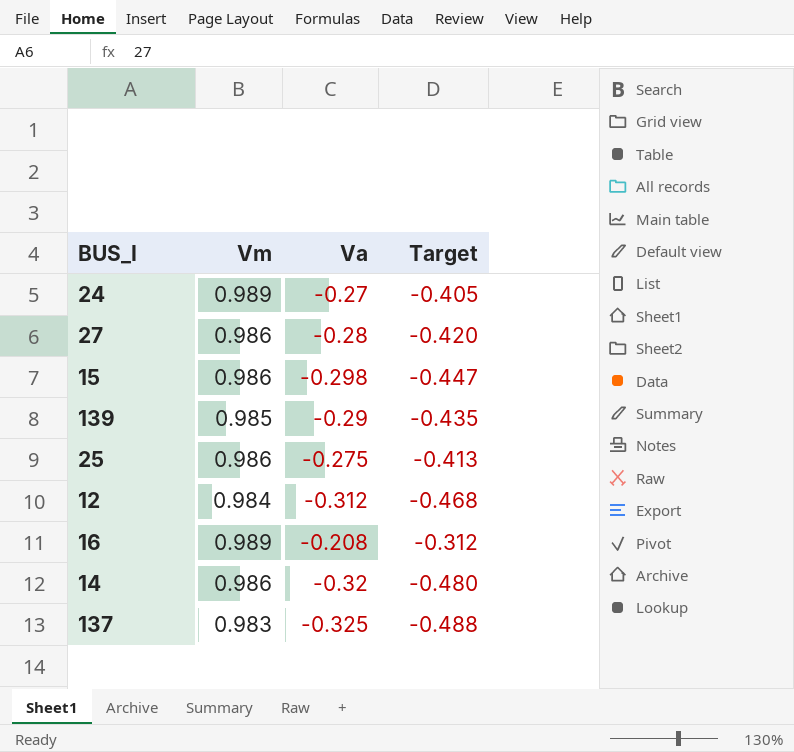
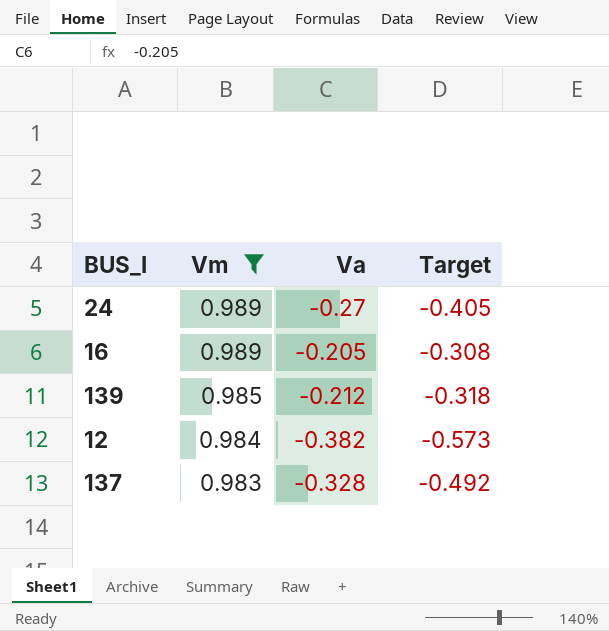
filter: none -> Vm != 0.986
row order: none -> Vm descending
16 | Va: -0.208 -> -0.205
16 | Target: -0.312 -> -0.308
139 | Va: -0.29 -> -0.212
139 | Target: -0.435 -> -0.318
12 | Va: -0.312 -> -0.382
12 | Target: -0.468 -> -0.573
137 | Va: -0.325 -> -0.328
137 | Target: -0.488 -> -0.492

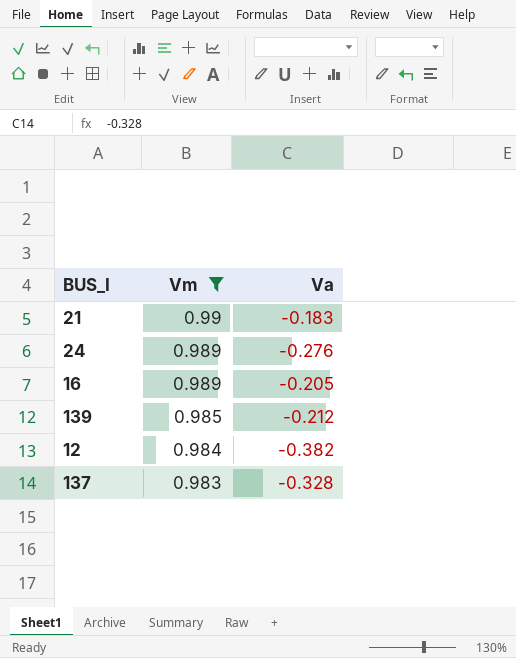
column Target | formula: [Va] * 1.5 -> none
row 21: none -> 0.99 | -0.183
24 | Va: -0.27 -> -0.276

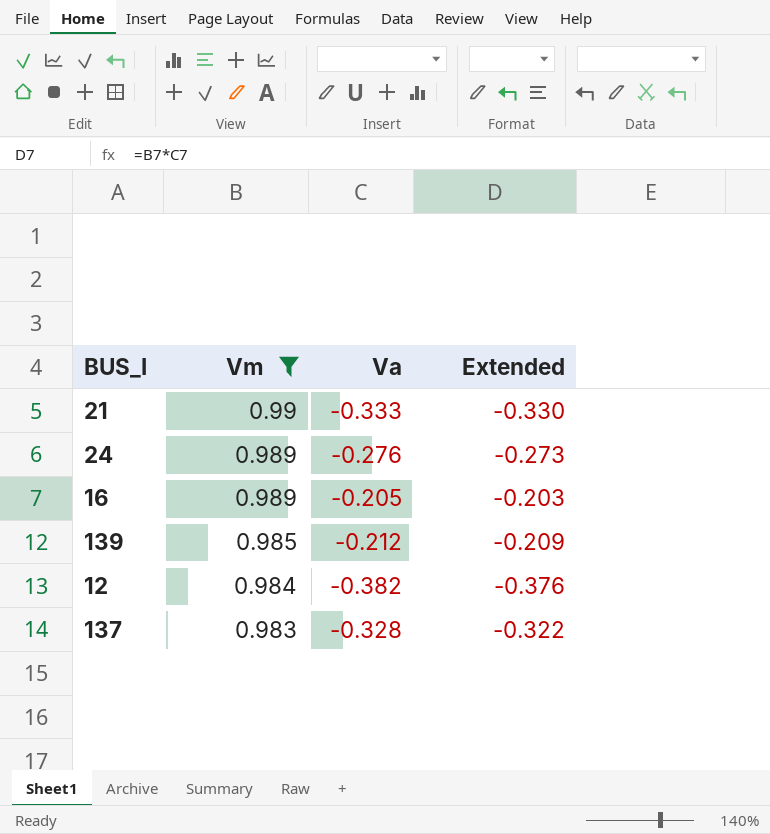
column Extended | formula: none -> [Vm] * [Va]
21 | Va: -0.183 -> -0.333

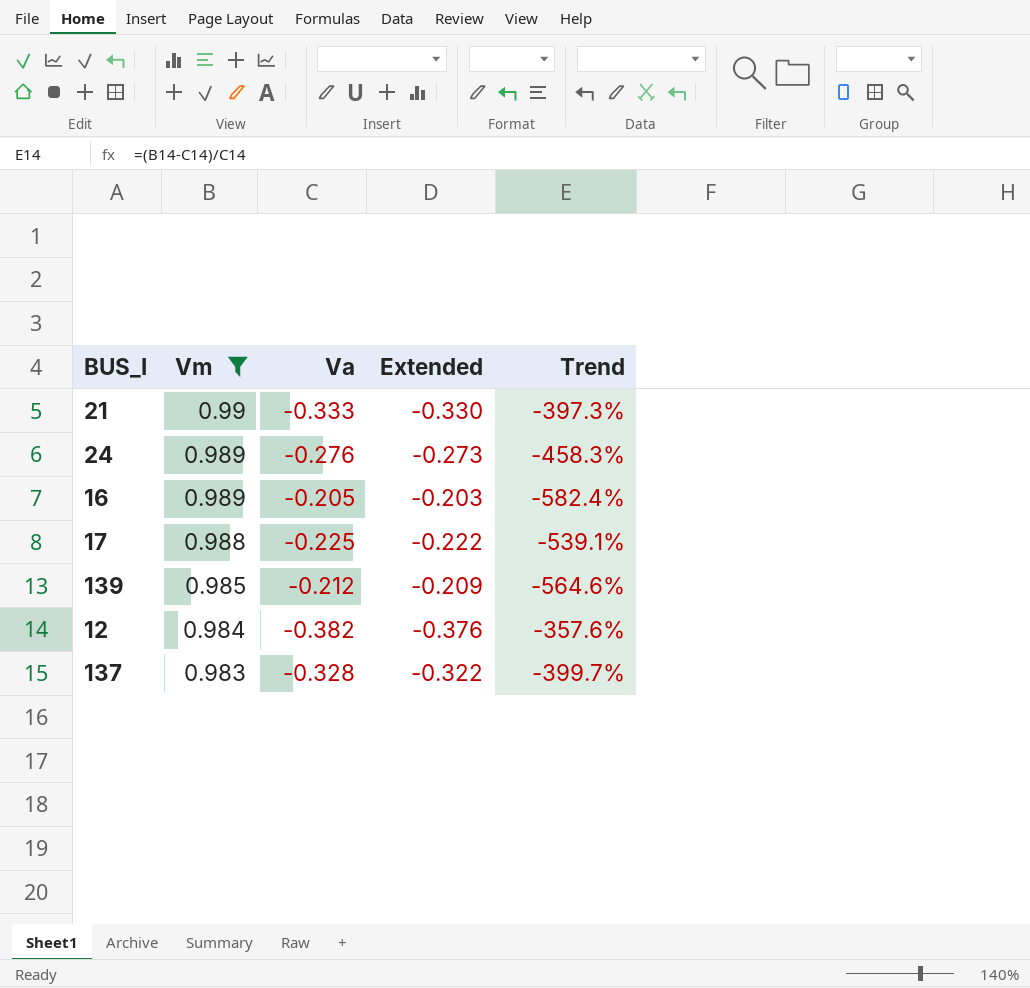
column Trend | formula: none -> ([Vm] - [Va]) / [Va]
row 17: none -> 0.988 | -0.225 | -0.222 | -539.1%

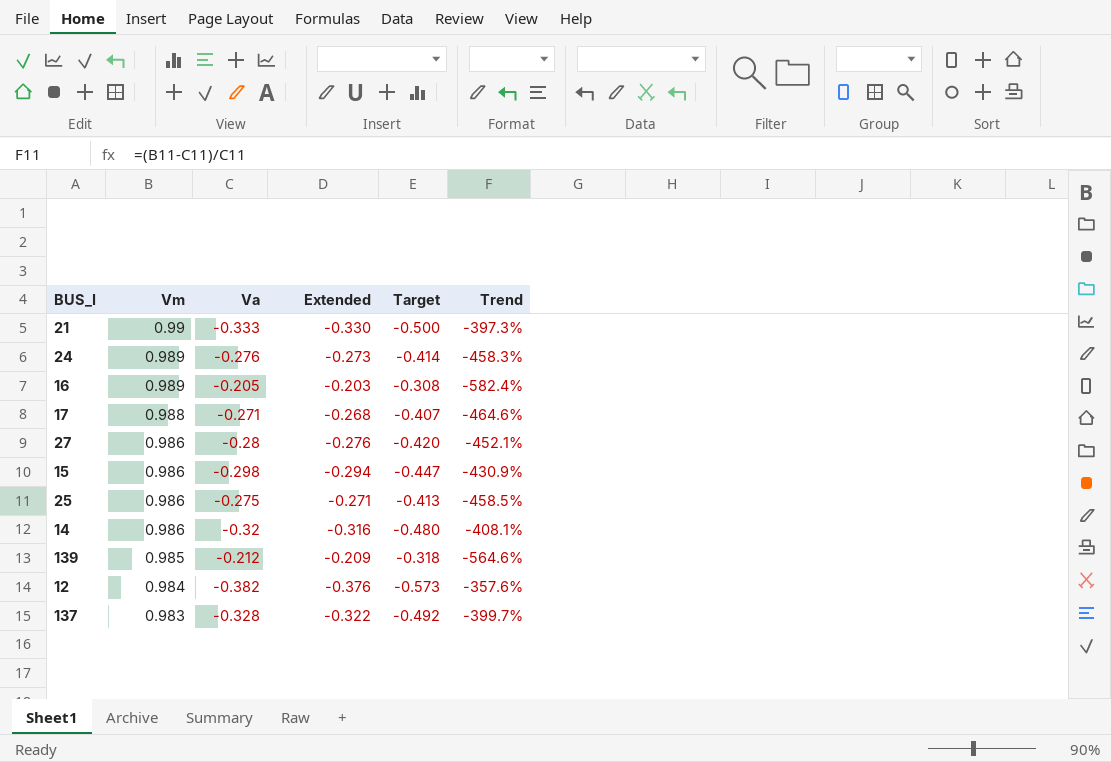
filter: Vm != 0.986 -> none
column Target | formula: none -> [Va] * 1.5
17 | Va: -0.225 -> -0.271
17 | Extended: -0.222 -> -0.268
17 | Trend: -539.1% -> -464.6%

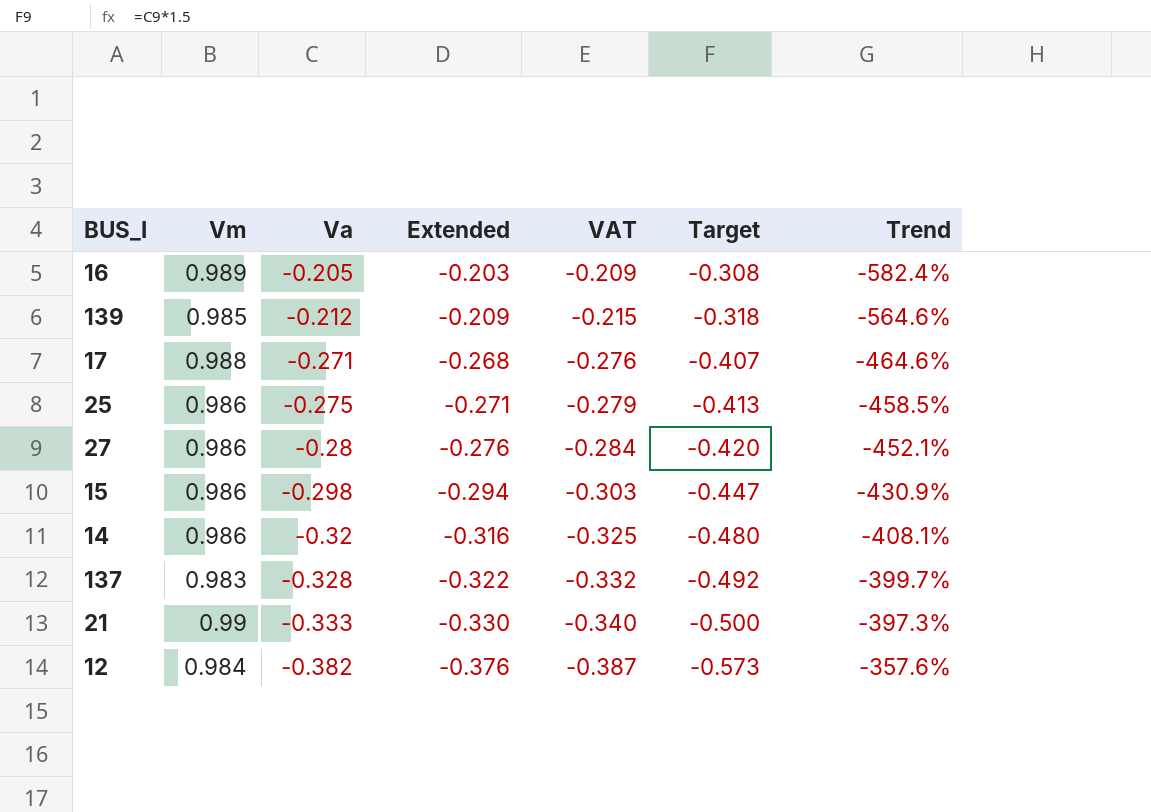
row order: Vm descending -> Va descending
column VAT | formula: none -> [Extended] * 1.03
row 24: 0.989 | -0.276 | -0.273 | -0.414 | -458.3% -> none

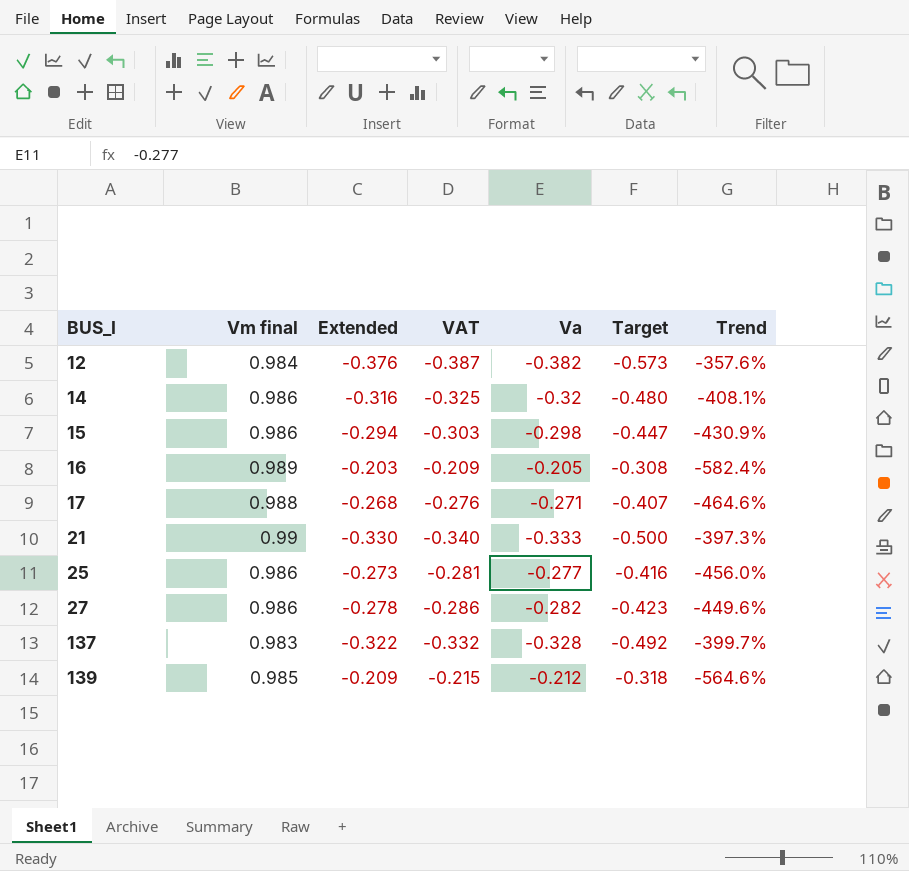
row order: Va descending -> BUS_I ascending
column name: Vm -> Vm final
column Va | position: 3 -> 5
25 | Extended: -0.271 -> -0.273
25 | VAT: -0.279 -> -0.281
25 | Va: -0.275 -> -0.277
25 | Target: -0.413 -> -0.416
25 | Trend: -458.5% -> -456.0%
27 | Extended: -0.276 -> -0.278
27 | VAT: -0.284 -> -0.286
27 | Va: -0.28 -> -0.282
27 | Target: -0.420 -> -0.423
27 | Trend: -452.1% -> -449.6%

